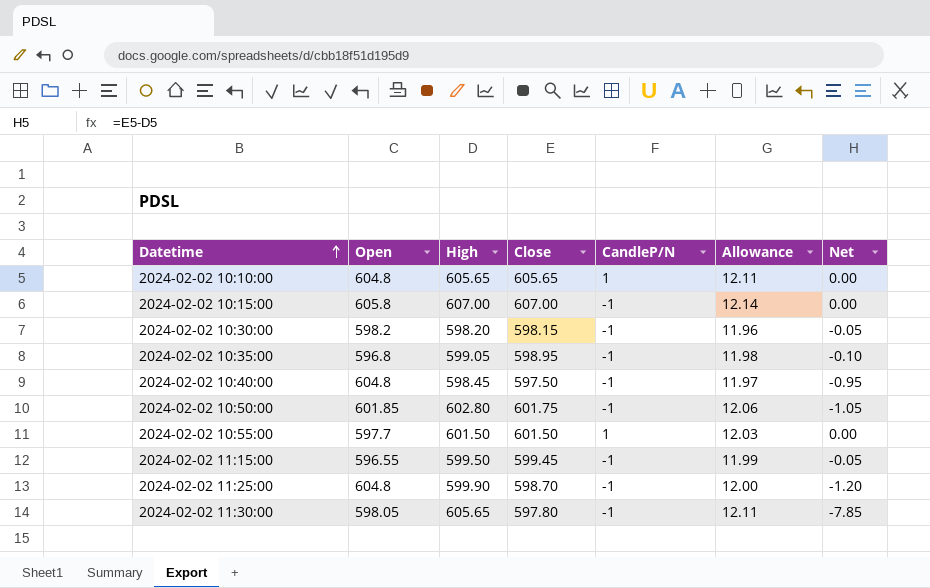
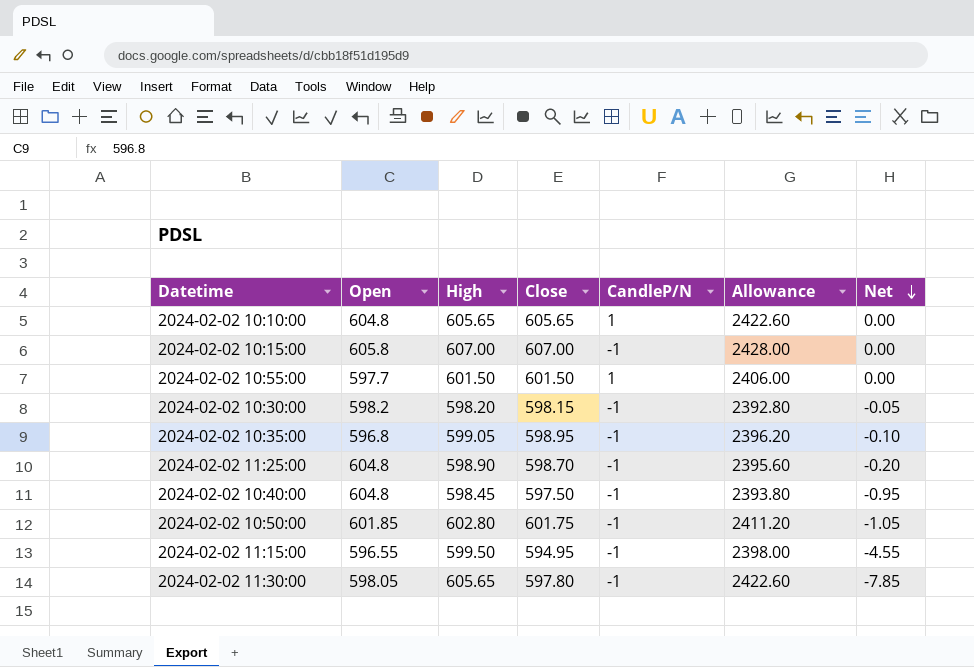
row order: Datetime ascending -> Net descending
column Allowance | formula: [High] * 0.02 -> [High] * 4
2024-02-02 11:25:00 | High: 599.90 -> 598.90
2024-02-02 11:25:00 | Net: -1.20 -> -0.20
2024-02-02 11:15:00 | Close: 599.45 -> 594.95
2024-02-02 11:15:00 | Net: -0.05 -> -4.55

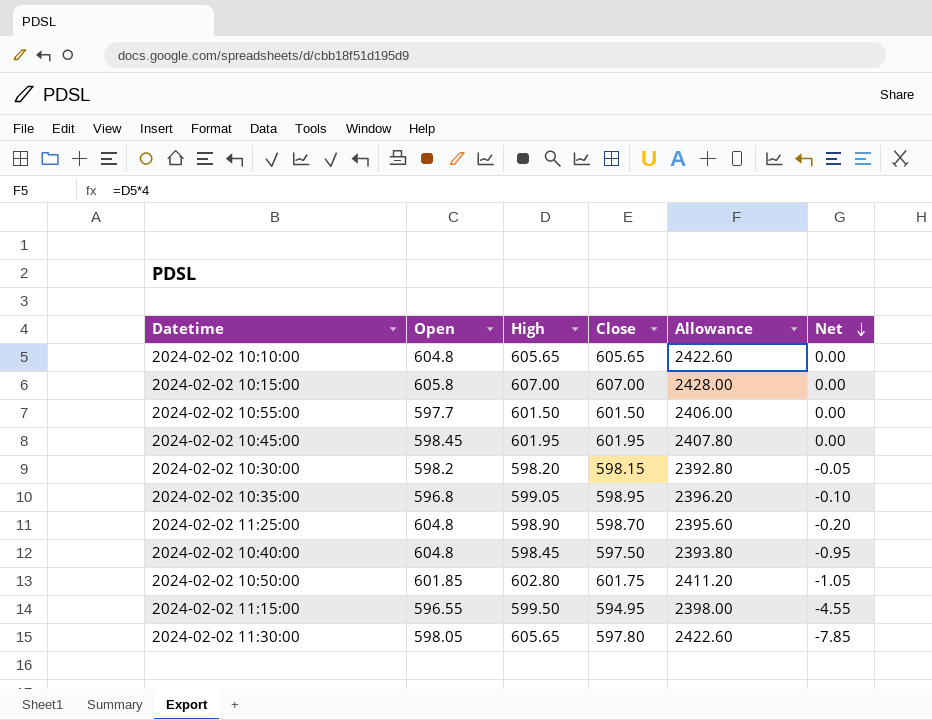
column CandleP/N | position: 5 -> none
row 2024-02-02 10:45:00: none -> 598.45 | 601.95 | 601.95 | 2407.80 | 0.00

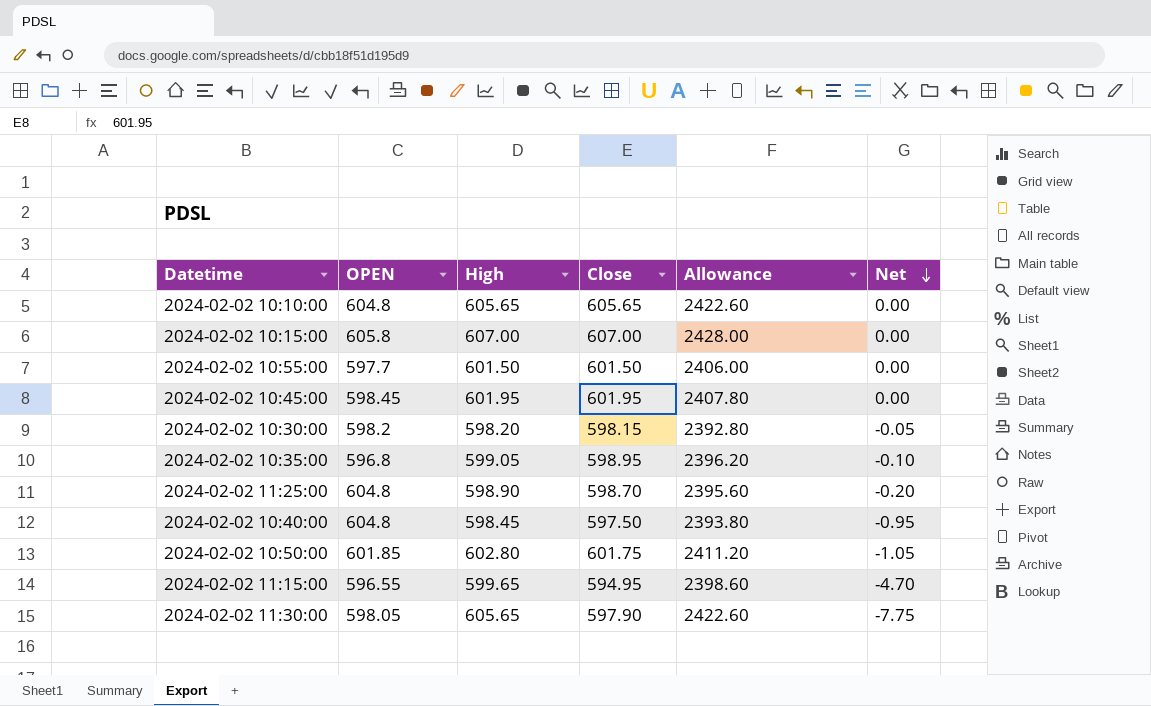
column name: Open -> OPEN
2024-02-02 11:15:00 | High: 599.50 -> 599.65
2024-02-02 11:15:00 | Allowance: 2398.00 -> 2398.60
2024-02-02 11:15:00 | Net: -4.55 -> -4.70
2024-02-02 11:30:00 | Close: 597.80 -> 597.90
2024-02-02 11:30:00 | Net: -7.85 -> -7.75

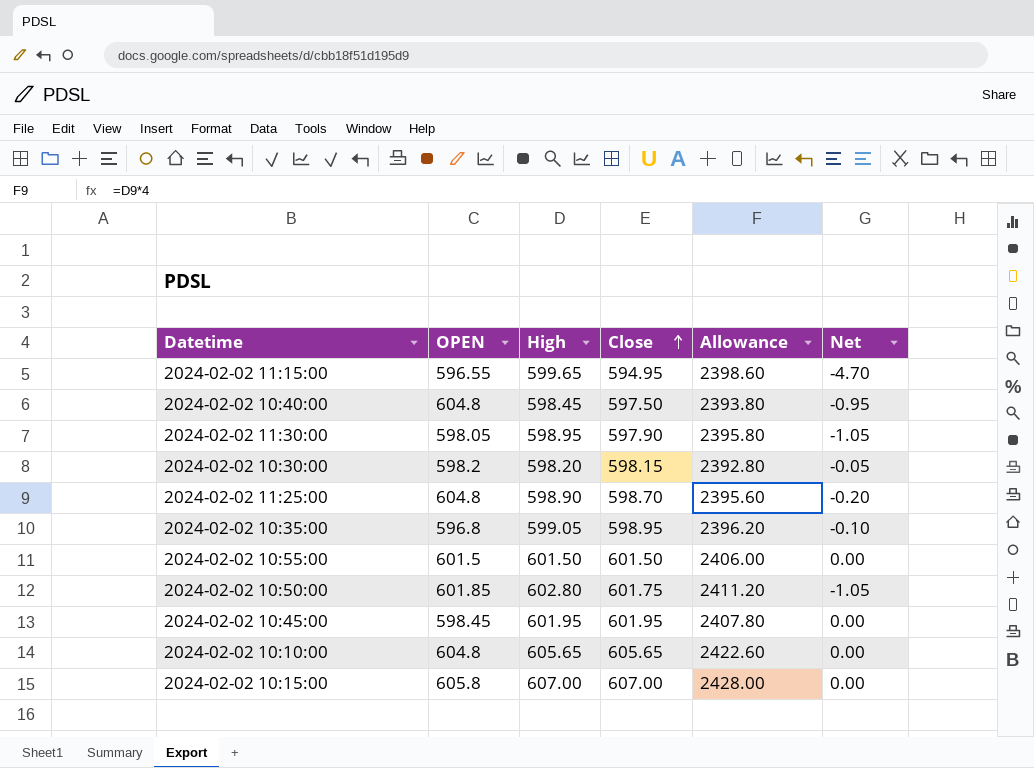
row order: Net descending -> Close ascending
2024-02-02 11:30:00 | High: 605.65 -> 598.95
2024-02-02 11:30:00 | Allowance: 2422.60 -> 2395.80
2024-02-02 11:30:00 | Net: -7.75 -> -1.05
2024-02-02 10:55:00 | OPEN: 597.7 -> 601.5

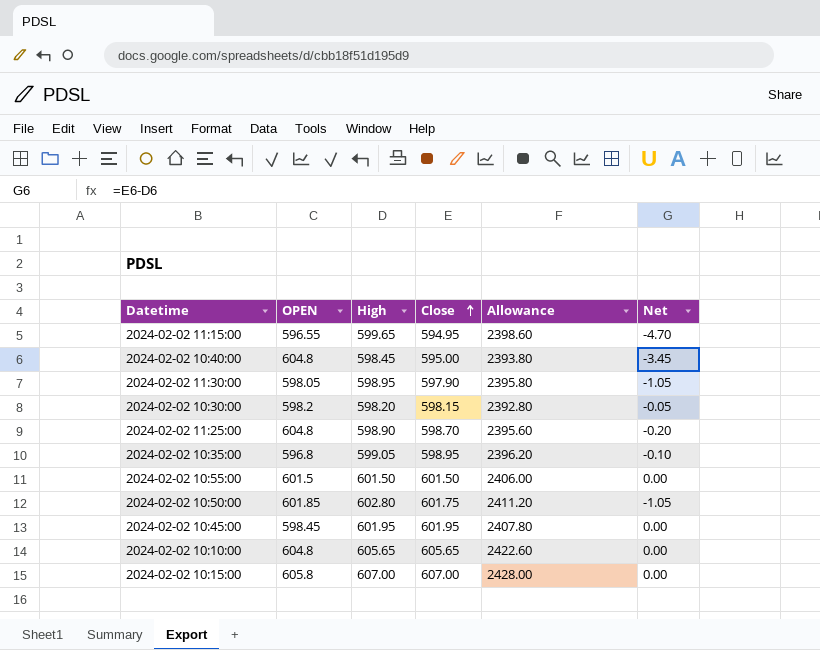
2024-02-02 10:40:00 | Close: 597.50 -> 595.00
2024-02-02 10:40:00 | Net: -0.95 -> -3.45

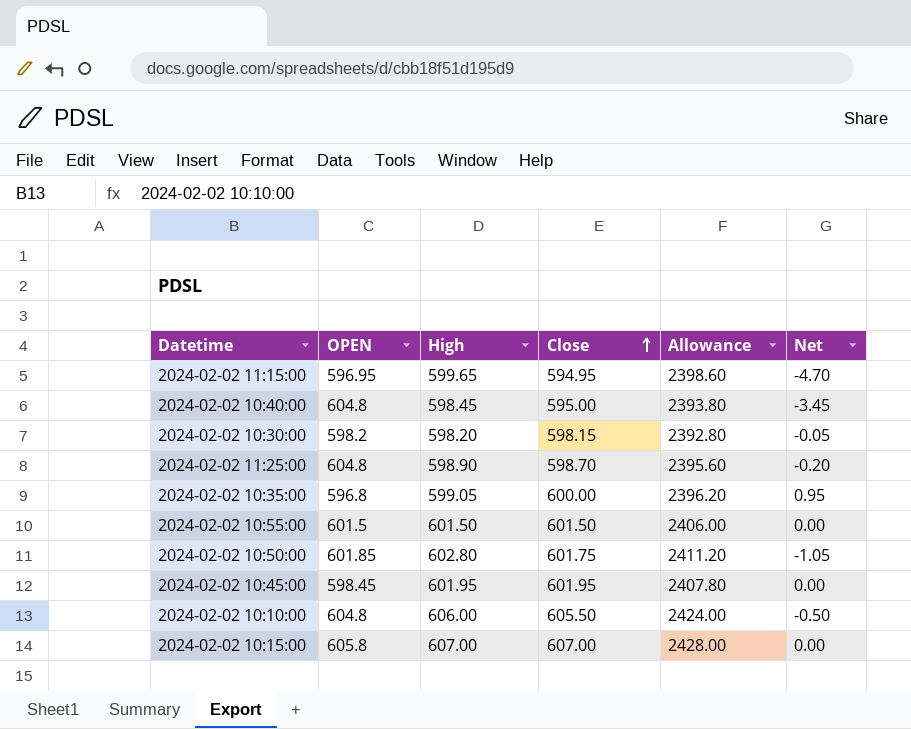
row 2024-02-02 11:30:00: 598.05 | 598.95 | 597.90 | 2395.80 | -1.05 -> none
2024-02-02 11:15:00 | OPEN: 596.55 -> 596.95
2024-02-02 10:35:00 | Close: 598.95 -> 600.00
2024-02-02 10:35:00 | Net: -0.10 -> 0.95
2024-02-02 10:10:00 | High: 605.65 -> 606.00
2024-02-02 10:10:00 | Close: 605.65 -> 605.50
2024-02-02 10:10:00 | Allowance: 2422.60 -> 2424.00
2024-02-02 10:10:00 | Net: 0.00 -> -0.50

